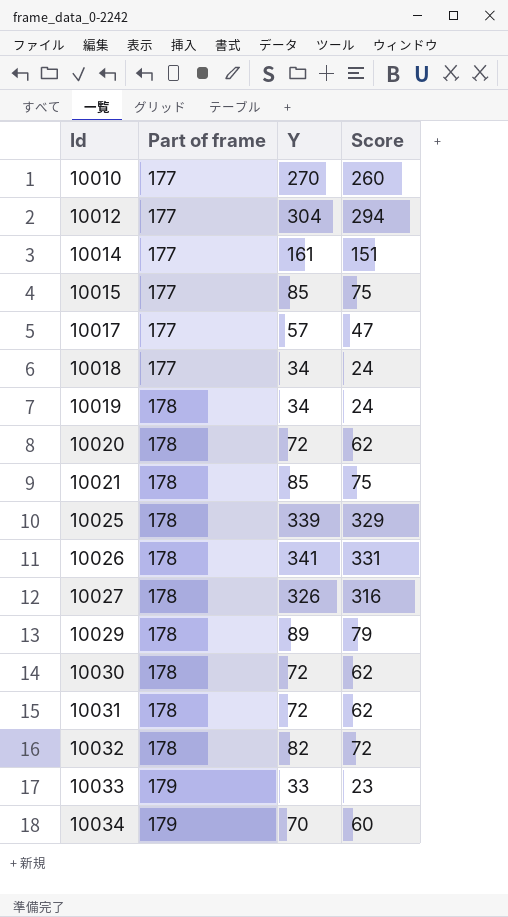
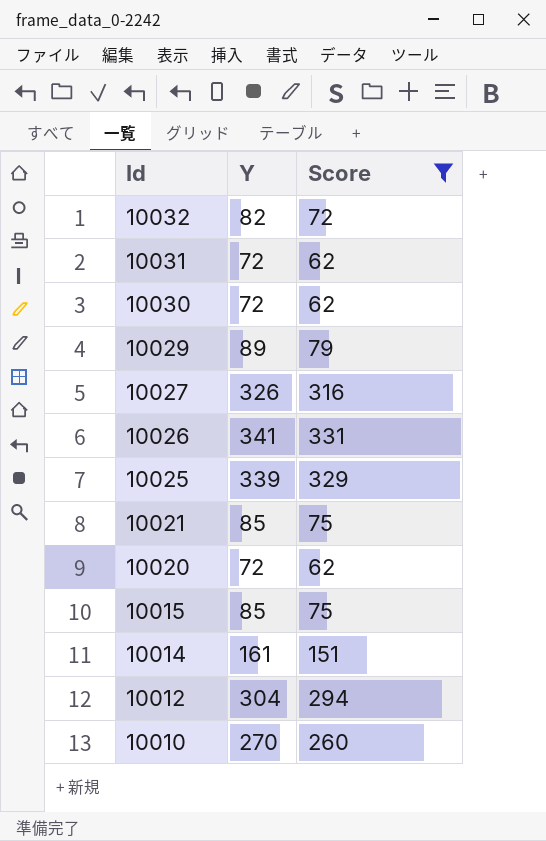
filter: none -> Score >= 62
row order: Id ascending -> Id descending
column Part of frame | position: 2 -> none

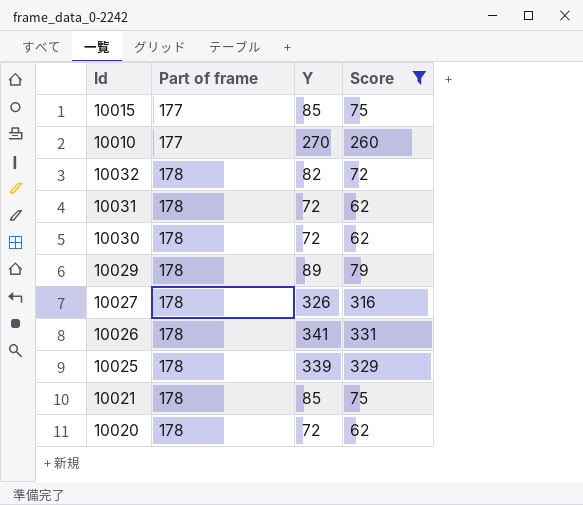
row order: Id descending -> Part of frame ascending
column Part of frame | position: none -> 2
row 10014: 161 | 151 -> none
row 10012: 304 | 294 -> none

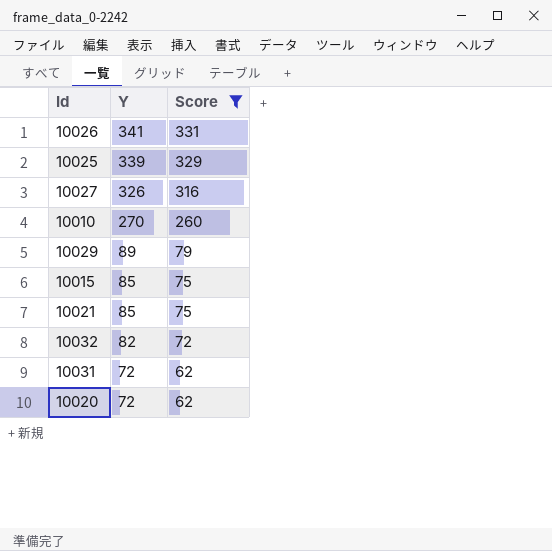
row order: Part of frame ascending -> Y descending
column Part of frame | position: 2 -> none
row 10030: 178 | 72 | 62 -> none

